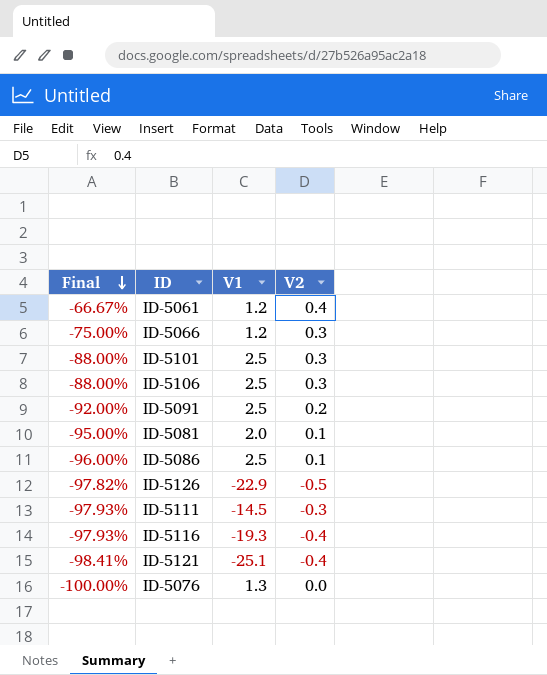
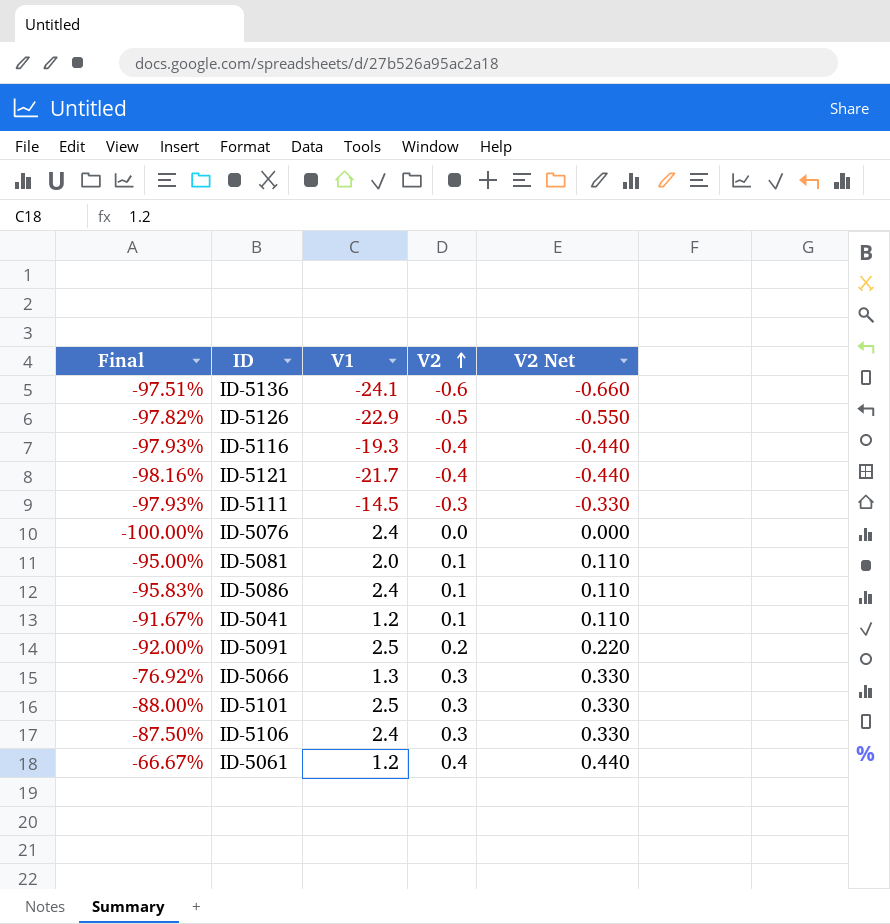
row order: Final descending -> V2 ascending
column V2 Net | formula: none -> [V2] * 1.1
row ID-5136: none -> -97.51% | -24.1 | -0.6 | -0.660
ID-5121 | Final: -98.41% -> -98.16%
ID-5121 | V1: -25.1 -> -21.7
ID-5076 | V1: 1.3 -> 2.4
ID-5086 | Final: -96.00% -> -95.83%
ID-5086 | V1: 2.5 -> 2.4
row ID-5041: none -> -91.67% | 1.2 | 0.1 | 0.110
ID-5066 | Final: -75.00% -> -76.92%
ID-5066 | V1: 1.2 -> 1.3
ID-5106 | Final: -88.00% -> -87.50%
ID-5106 | V1: 2.5 -> 2.4

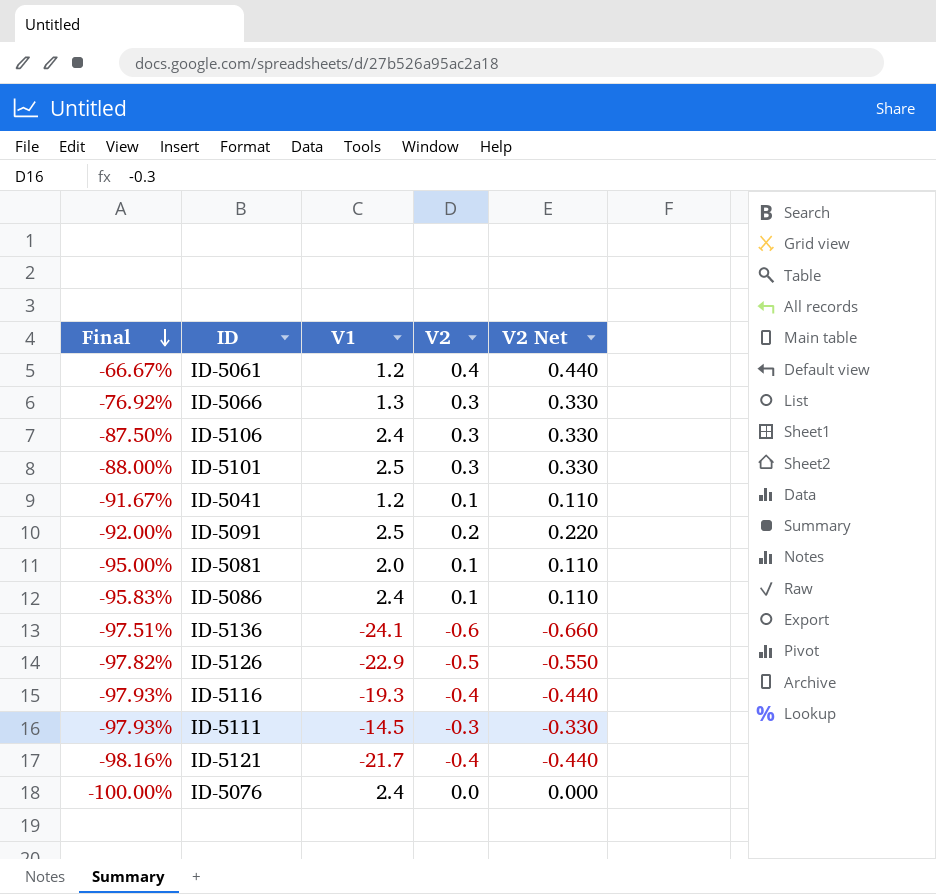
row order: V2 ascending -> Final descending

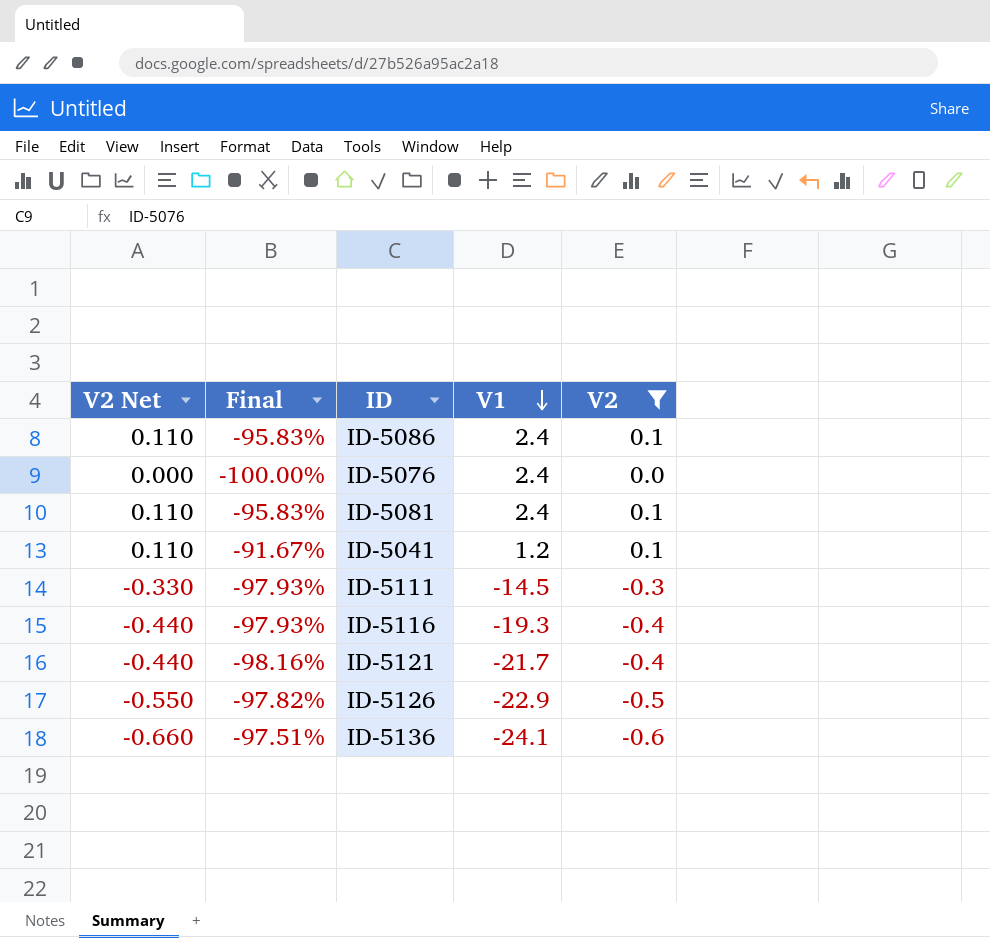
filter: none -> V2 <= 0.1
row order: Final descending -> V1 descending
column V2 Net | position: 5 -> 1
ID-5081 | Final: -95.00% -> -95.83%
ID-5081 | V1: 2.0 -> 2.4

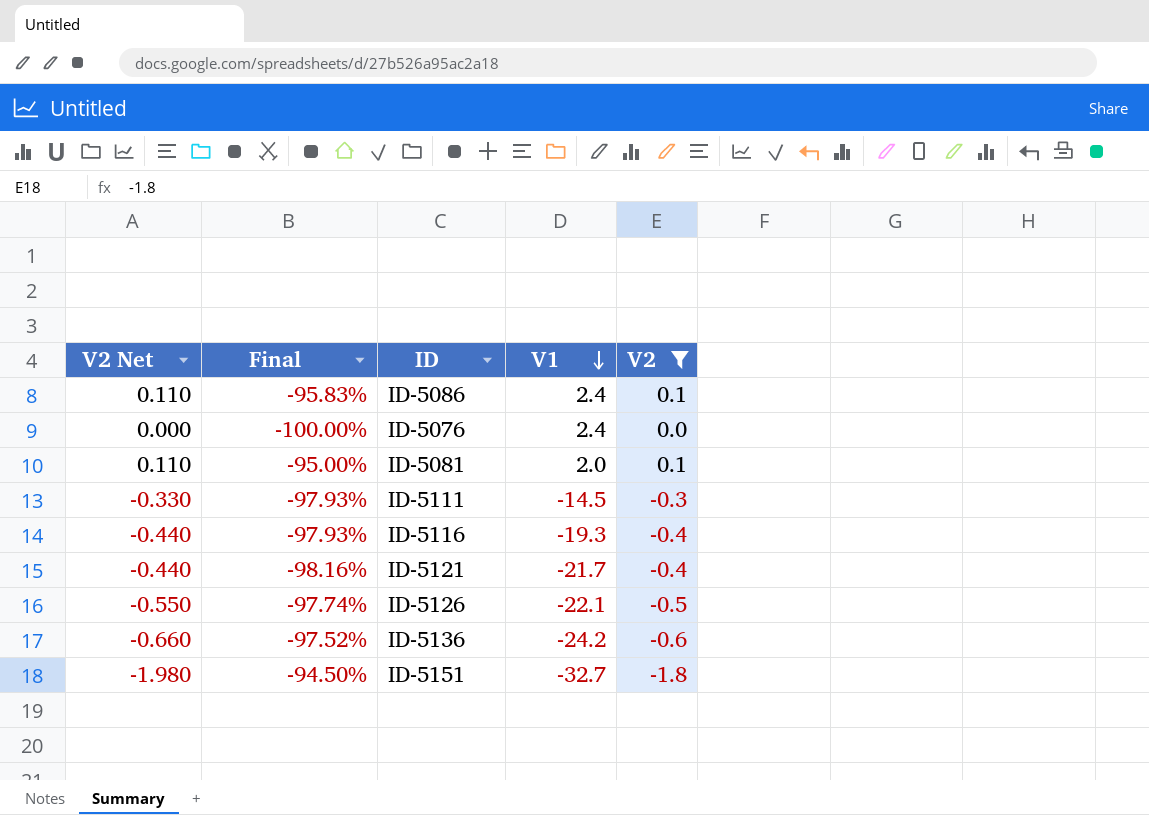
row ID-5041: 0.110 | -91.67% | 1.2 | 0.1 -> none
ID-5081 | Final: -95.83% -> -95.00%
ID-5081 | V1: 2.4 -> 2.0
ID-5126 | Final: -97.82% -> -97.74%
ID-5126 | V1: -22.9 -> -22.1
ID-5136 | Final: -97.51% -> -97.52%
ID-5136 | V1: -24.1 -> -24.2
row ID-5151: none -> -1.980 | -94.50% | -32.7 | -1.8

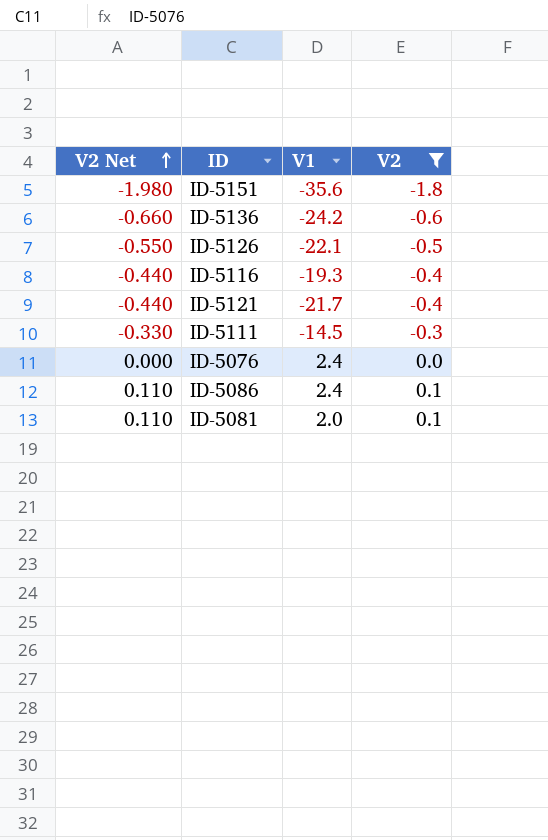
row order: V1 descending -> V2 Net ascending
column Final | formula: ([V2] - [V1]) / [V1] -> none
ID-5151 | V1: -32.7 -> -35.6

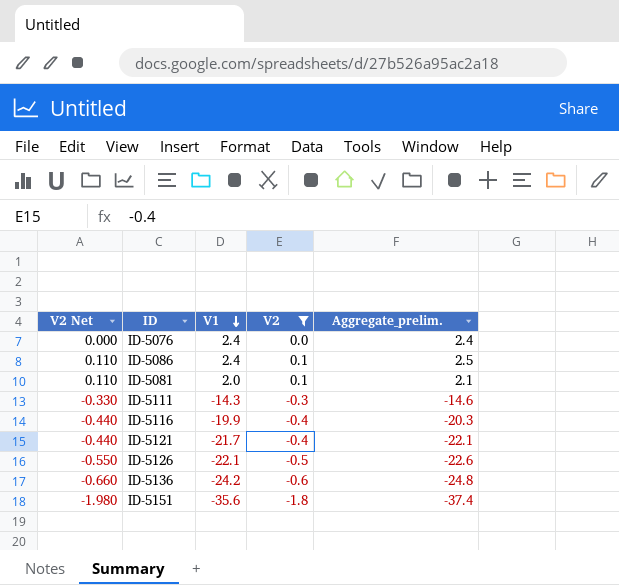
row order: V2 Net ascending -> V1 descending
column Aggregate_prelim. | formula: none -> [V1] + [V2]
ID-5111 | V1: -14.5 -> -14.3
ID-5116 | V1: -19.3 -> -19.9

